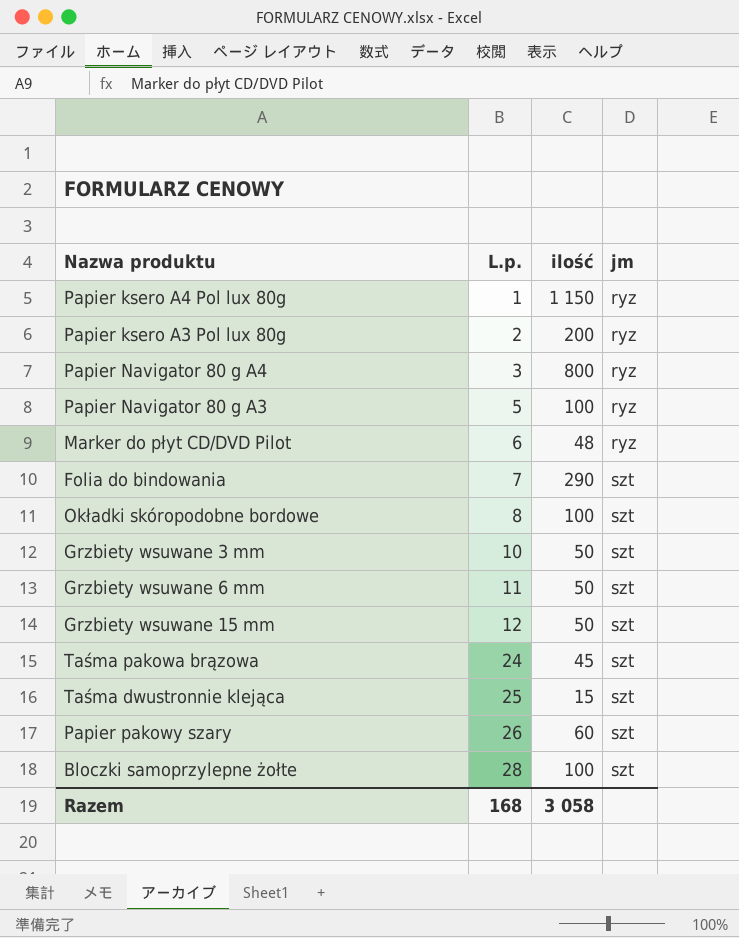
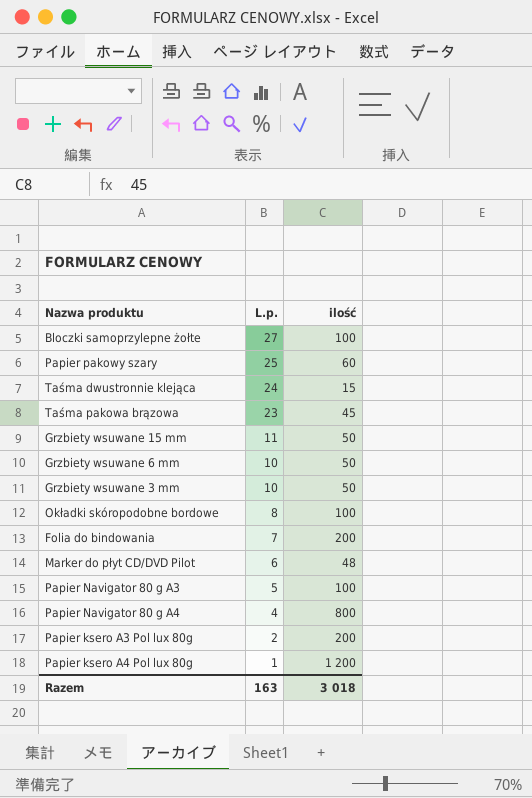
row order: L.p. ascending -> L.p. descending
column jm | position: 4 -> none
Bloczki samoprzylepne żołte | L.p.: 28 -> 27
Papier pakowy szary | L.p.: 26 -> 25
Taśma dwustronnie klejąca | L.p.: 25 -> 24
Taśma pakowa brązowa | L.p.: 24 -> 23
Grzbiety wsuwane 15 mm | L.p.: 12 -> 11
Grzbiety wsuwane 6 mm | L.p.: 11 -> 10
Folia do bindowania | ilość: 290 -> 200
Papier Navigator 80 g A4 | L.p.: 3 -> 4
Papier ksero A4 Pol lux 80g | ilość: 1 150 -> 1 200
Razem | L.p.: 168 -> 163
Razem | ilość: 3 058 -> 3 018

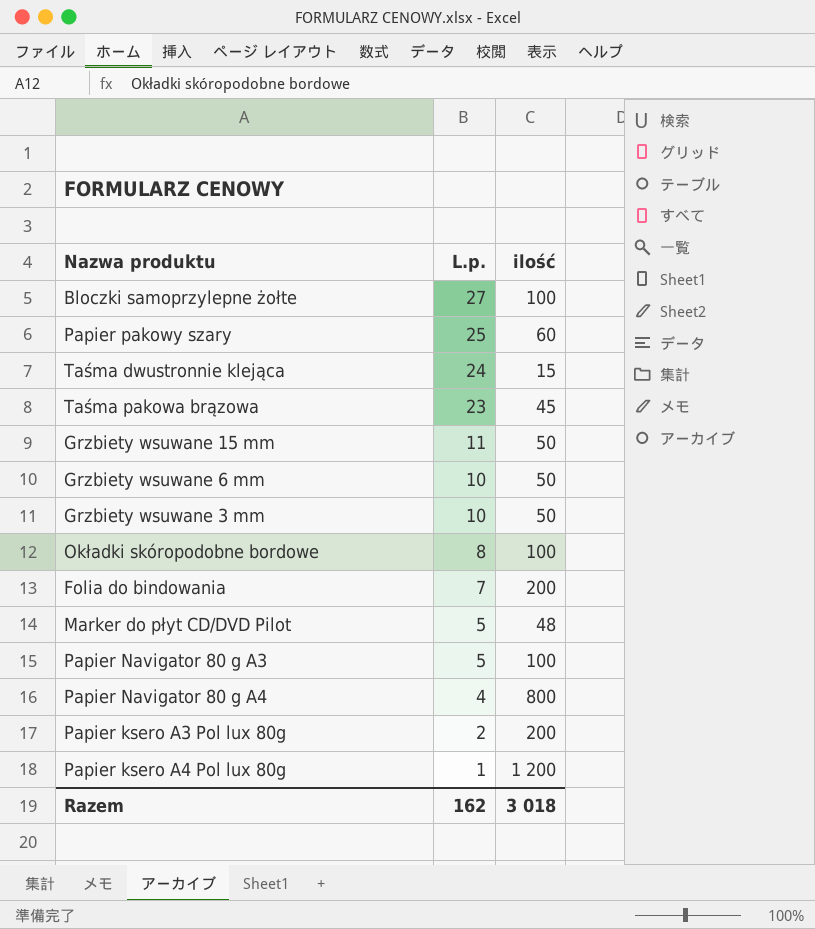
Marker do płyt CD/DVD Pilot | L.p.: 6 -> 5
Razem | L.p.: 163 -> 162

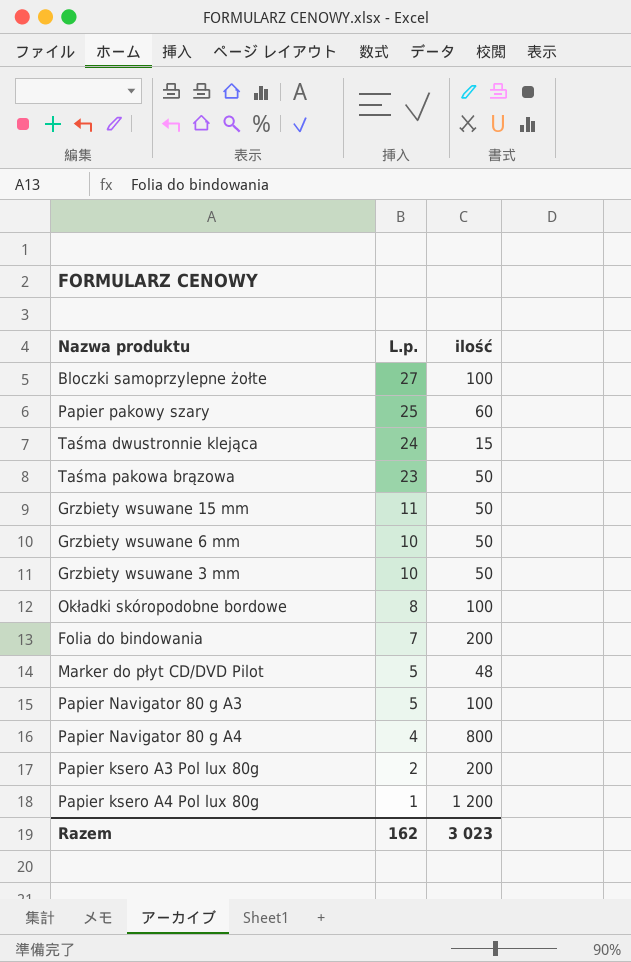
Taśma pakowa brązowa | ilość: 45 -> 50
Razem | ilość: 3 018 -> 3 023

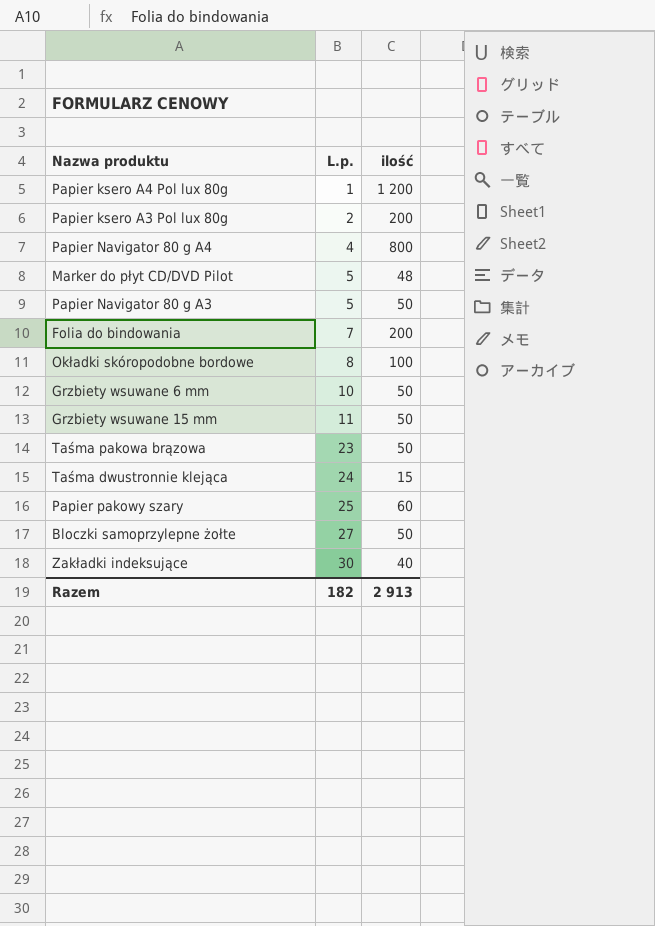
row order: L.p. descending -> L.p. ascending
row Grzbiety wsuwane 3 mm: 10 | 50 -> none
Papier Navigator 80 g A3 | ilość: 100 -> 50
Bloczki samoprzylepne żołte | ilość: 100 -> 50
row Zakładki indeksujące: none -> 30 | 40
Razem | L.p.: 162 -> 182
Razem | ilość: 3 023 -> 2 913

